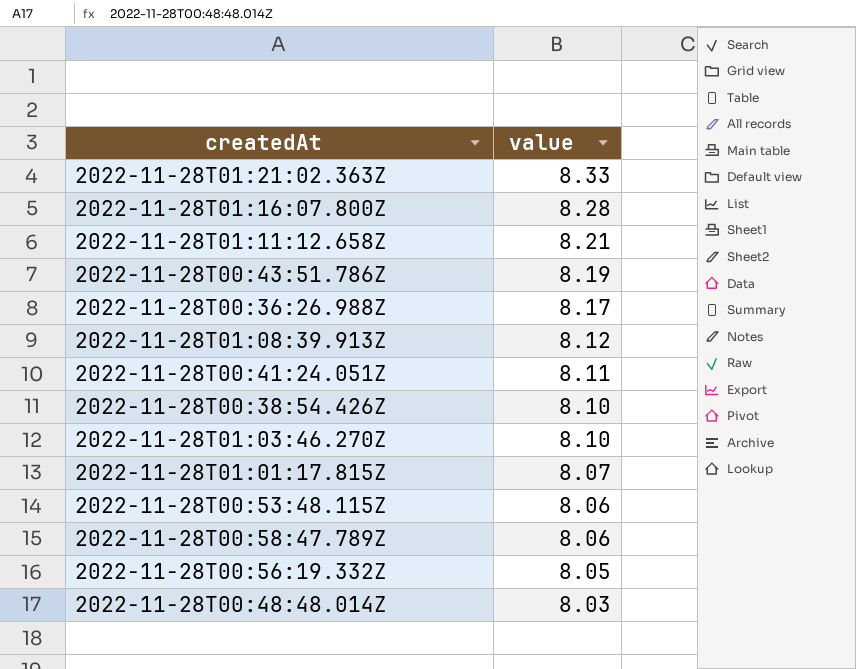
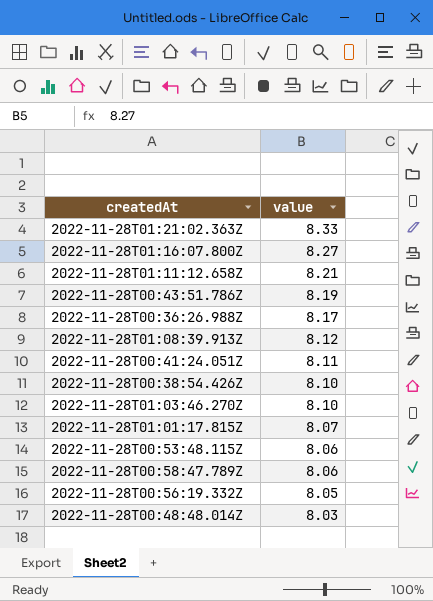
2022-11-28T01:16:07.800Z | value: 8.28 -> 8.27

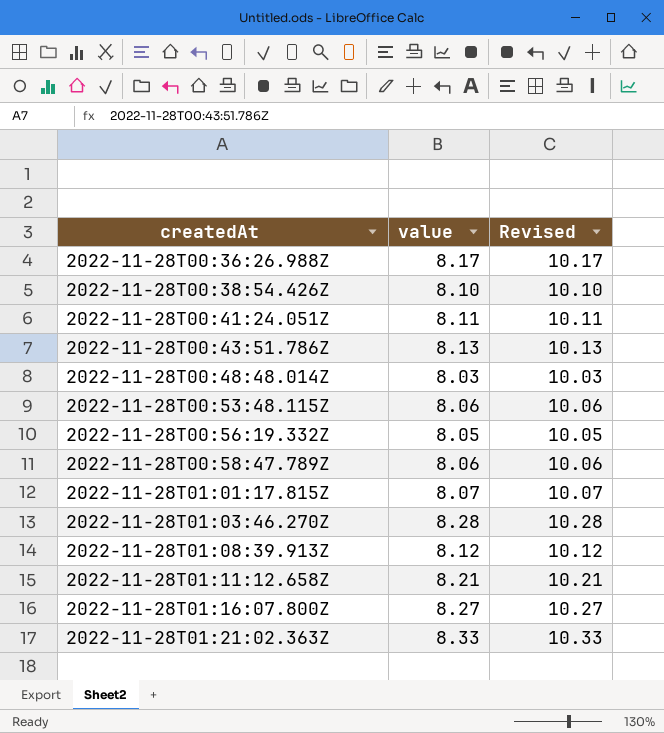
row order: value descending -> createdAt ascending
column Revised | formula: none -> [value] + 2
2022-11-28T00:43:51.786Z | value: 8.19 -> 8.13
2022-11-28T01:03:46.270Z | value: 8.10 -> 8.28

